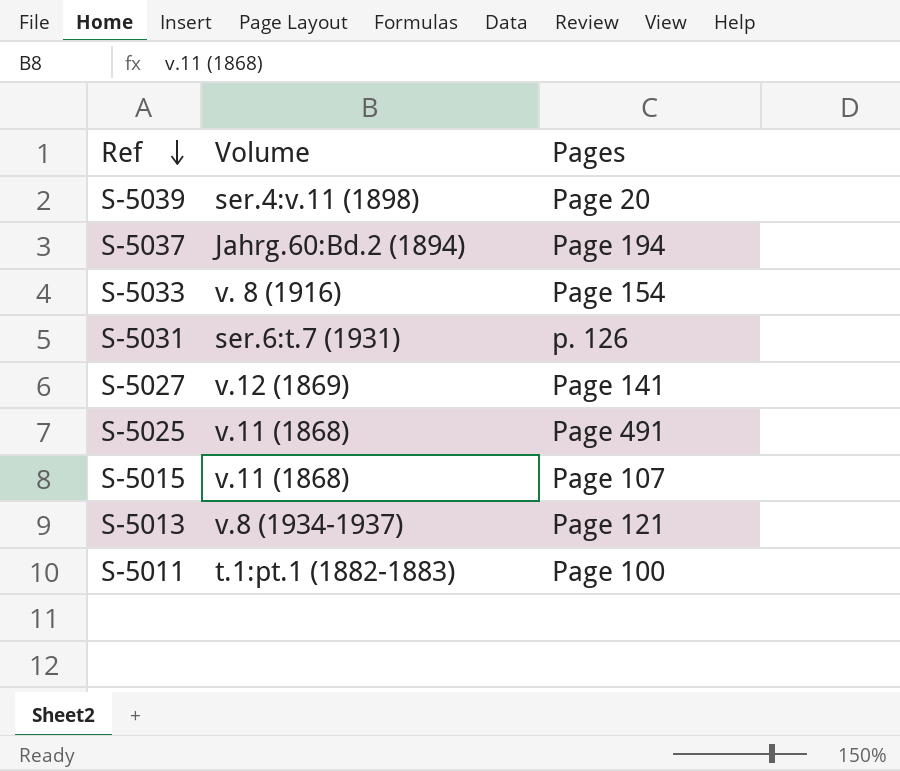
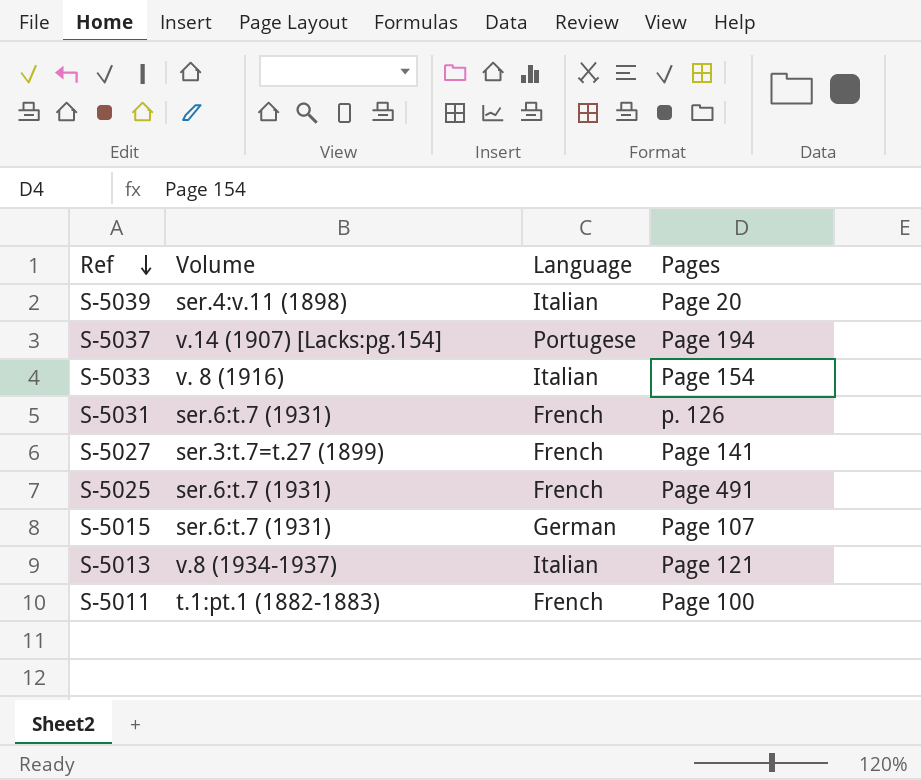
column Language | position: none -> 3
S-5037 | Volume: Jahrg.60:Bd.2 (1894) -> v.14 (1907) [Lacks:pg.154]
S-5027 | Volume: v.12 (1869) -> ser.3:t.7=t.27 (1899)
S-5025 | Volume: v.11 (1868) -> ser.6:t.7 (1931)
S-5015 | Volume: v.11 (1868) -> ser.6:t.7 (1931)

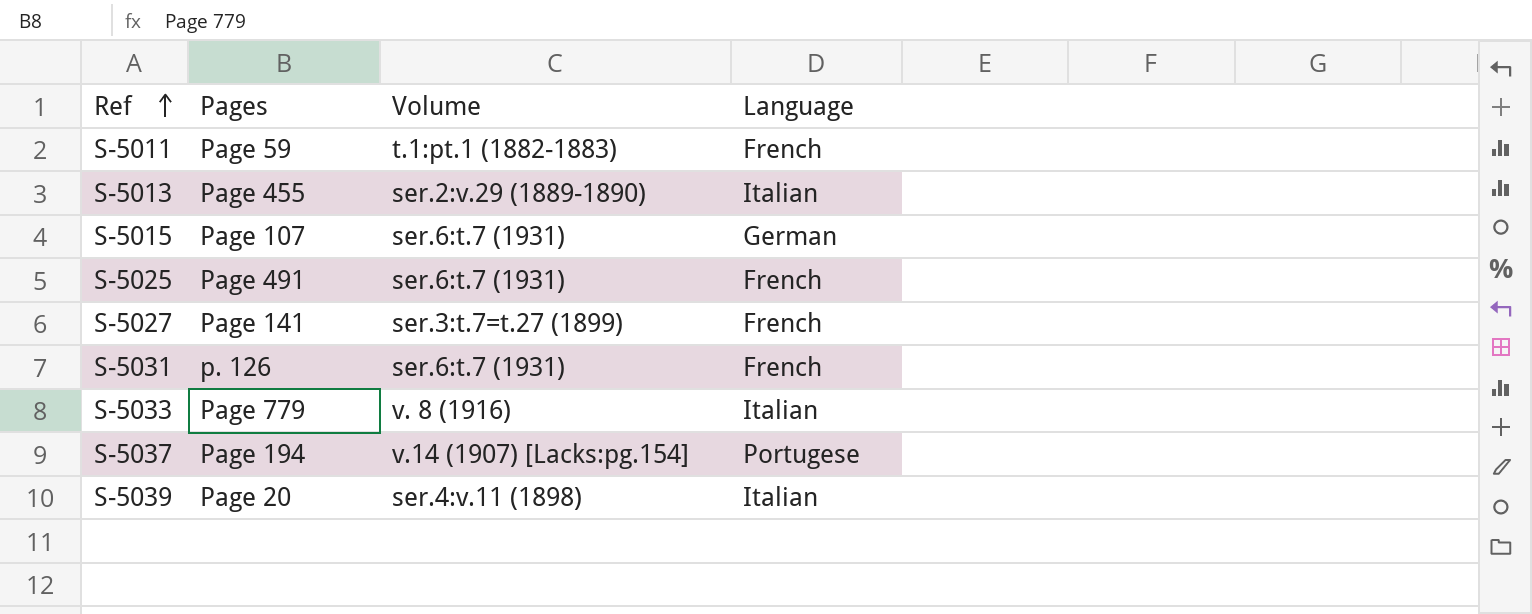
row order: Ref descending -> Ref ascending
column Pages | position: 4 -> 2
S-5011 | Pages: Page 100 -> Page 59
S-5013 | Pages: Page 121 -> Page 455
S-5013 | Volume: v.8 (1934-1937) -> ser.2:v.29 (1889-1890)
S-5033 | Pages: Page 154 -> Page 779

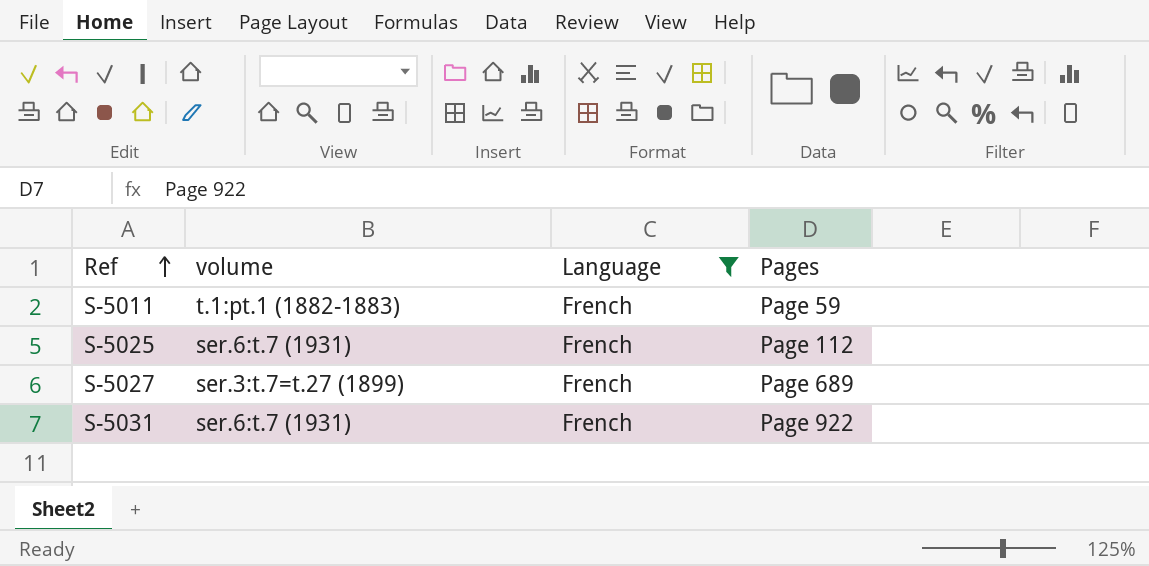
filter: none -> Language = French
column name: Volume -> volume
column Pages | position: 2 -> 4
S-5025 | Pages: Page 491 -> Page 112
S-5027 | Pages: Page 141 -> Page 689
S-5031 | Pages: p. 126 -> Page 922

